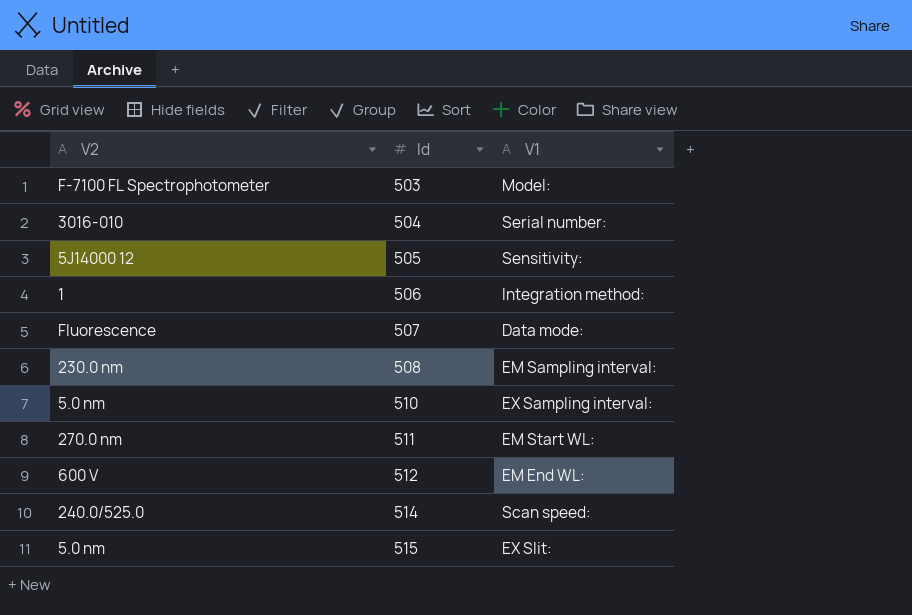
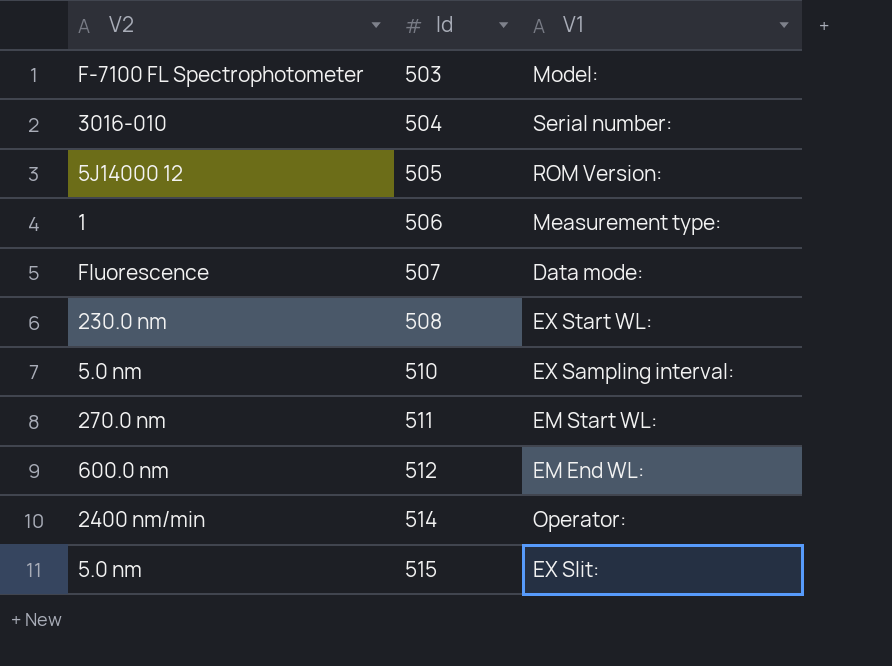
505 | V1: Sensitivity: -> ROM Version:
506 | V1: Integration method: -> Measurement type:
508 | V1: EM Sampling interval: -> EX Start WL:
512 | V2: 600 V -> 600.0 nm
514 | V2: 240.0/525.0 -> 2400 nm/min
514 | V1: Scan speed: -> Operator:

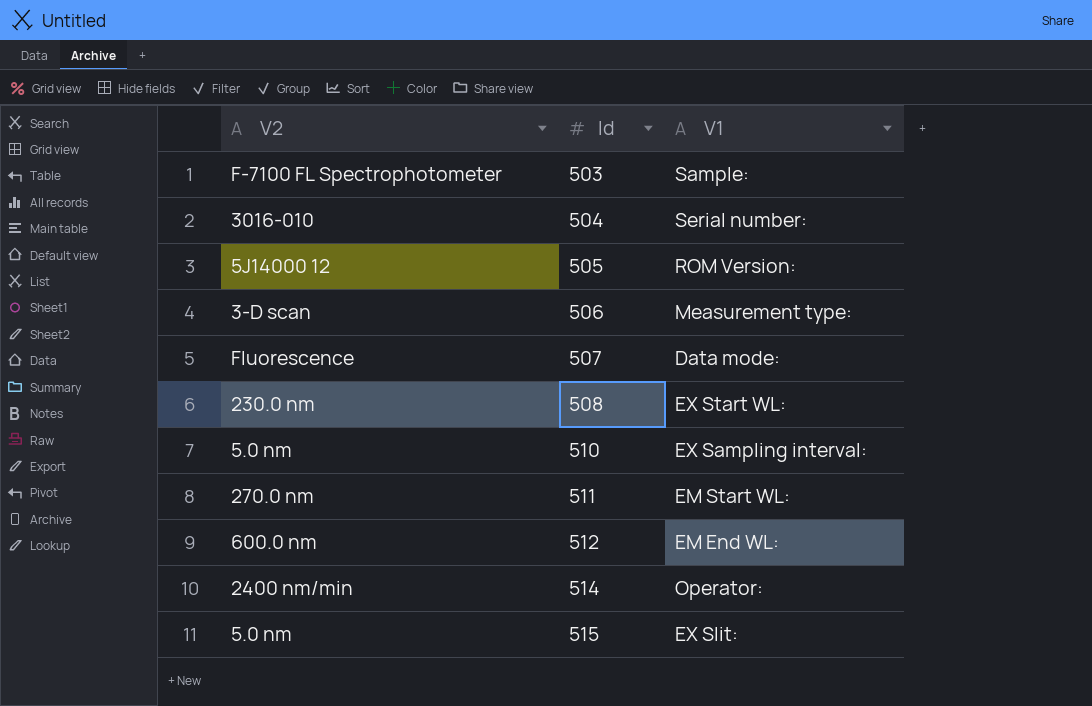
503 | V1: Model: -> Sample:
506 | V2: 1 -> 3-D scan

